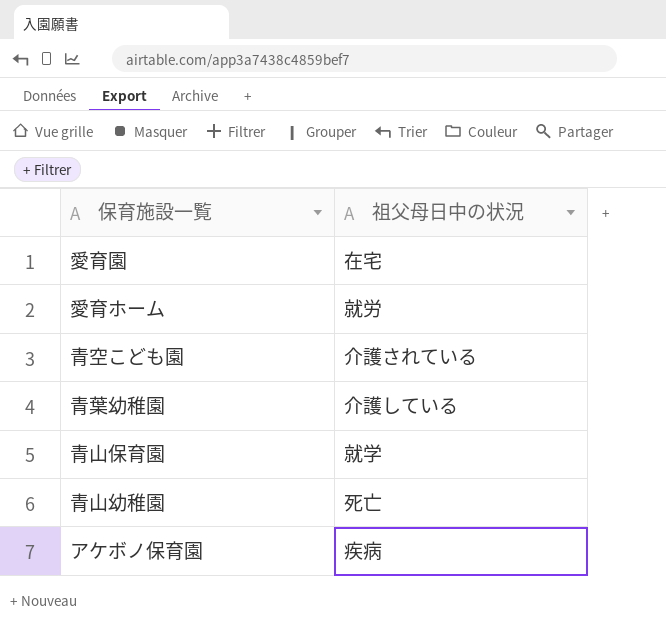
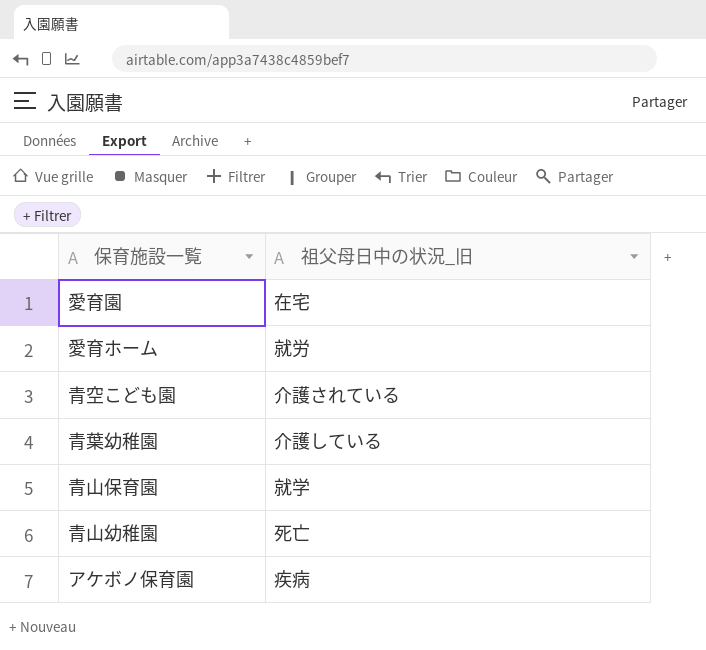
column name: 祖父母日中の状況 -> 祖父母日中の状況_旧

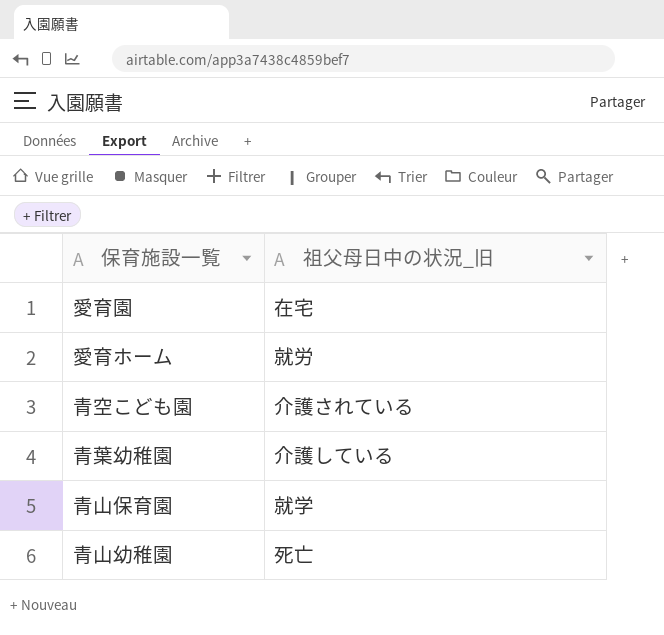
row アケボノ保育園: 疾病 -> none

